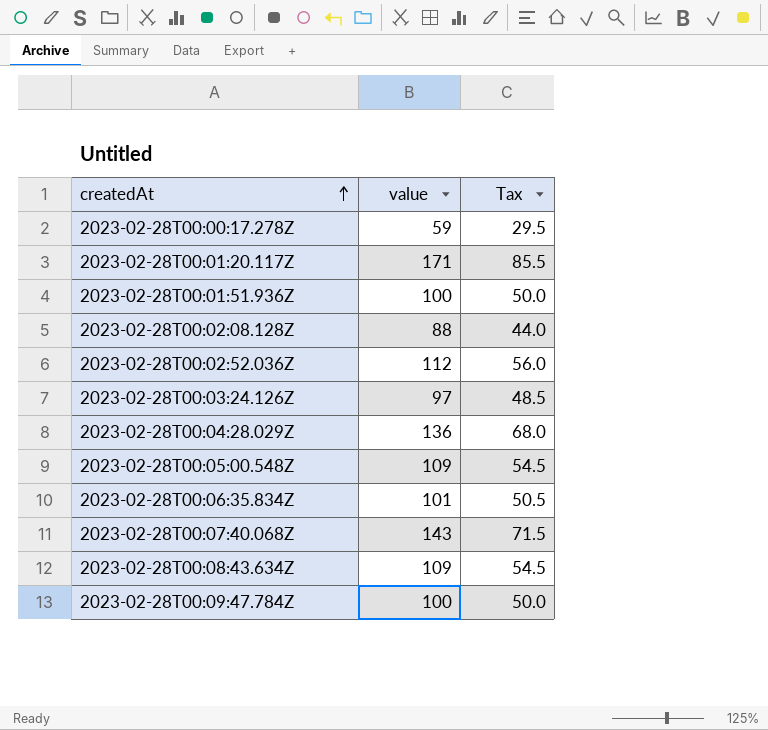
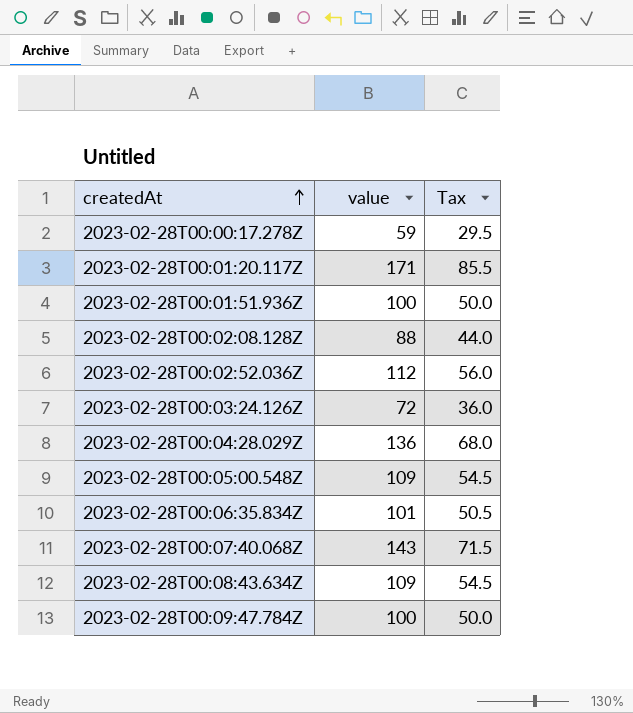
2023-02-28T00:03:24.126Z | value: 97 -> 72
2023-02-28T00:03:24.126Z | Tax: 48.5 -> 36.0

